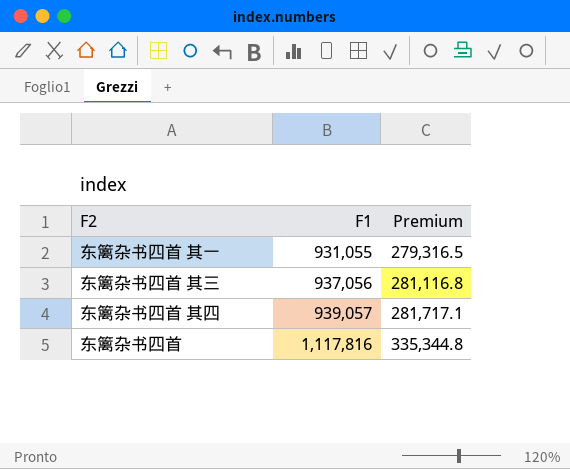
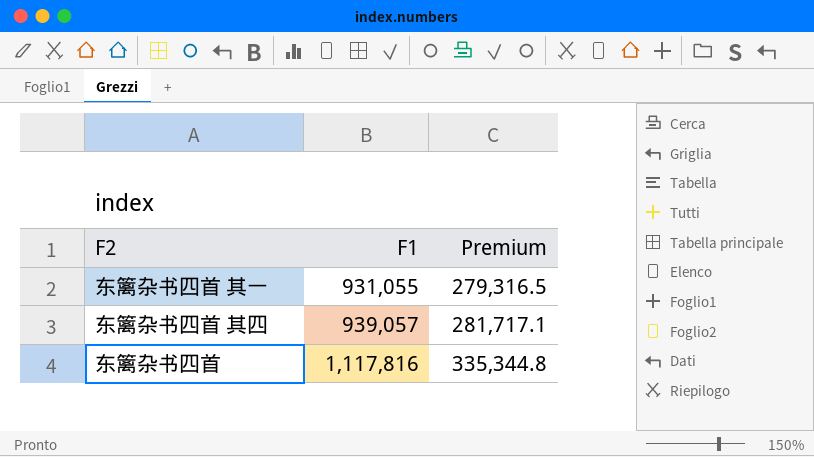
row 东篱杂书四首 其三: 937,056 | 281,116.8 -> none

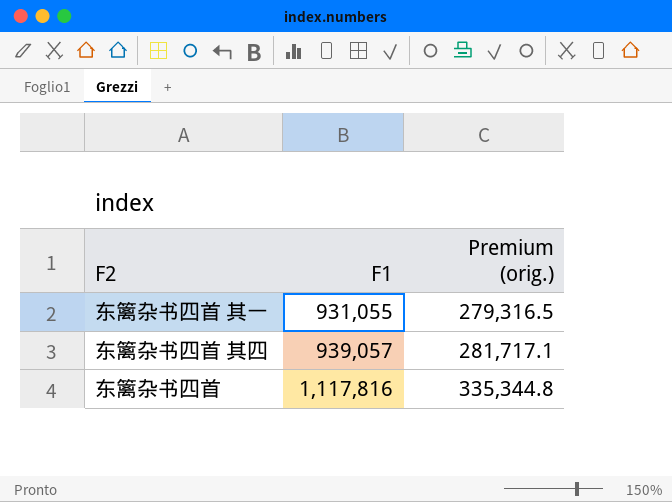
column name: Premium -> Premium (orig.)

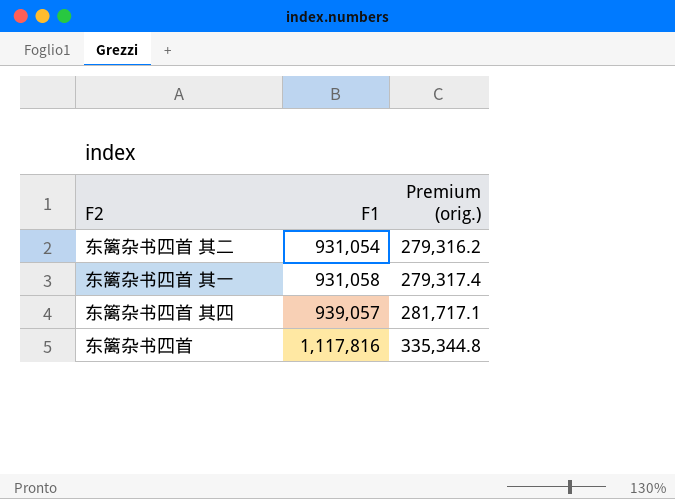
row 东篱杂书四首 其二: none -> 931,054 | 279,316.2
东篱杂书四首 其一 | F1: 931,055 -> 931,058
东篱杂书四首 其一 | Premium (orig.): 279,316.5 -> 279,317.4

